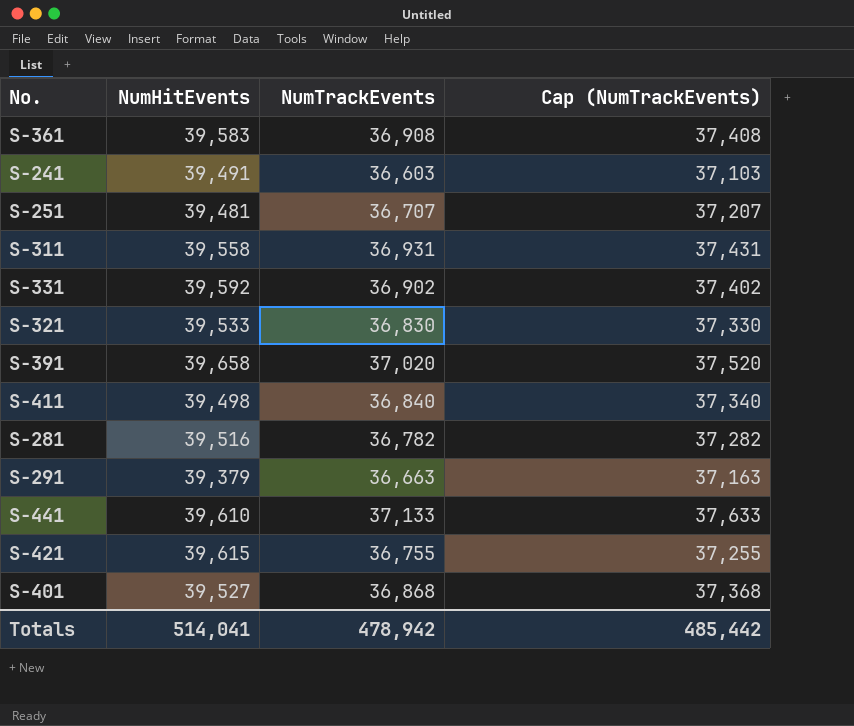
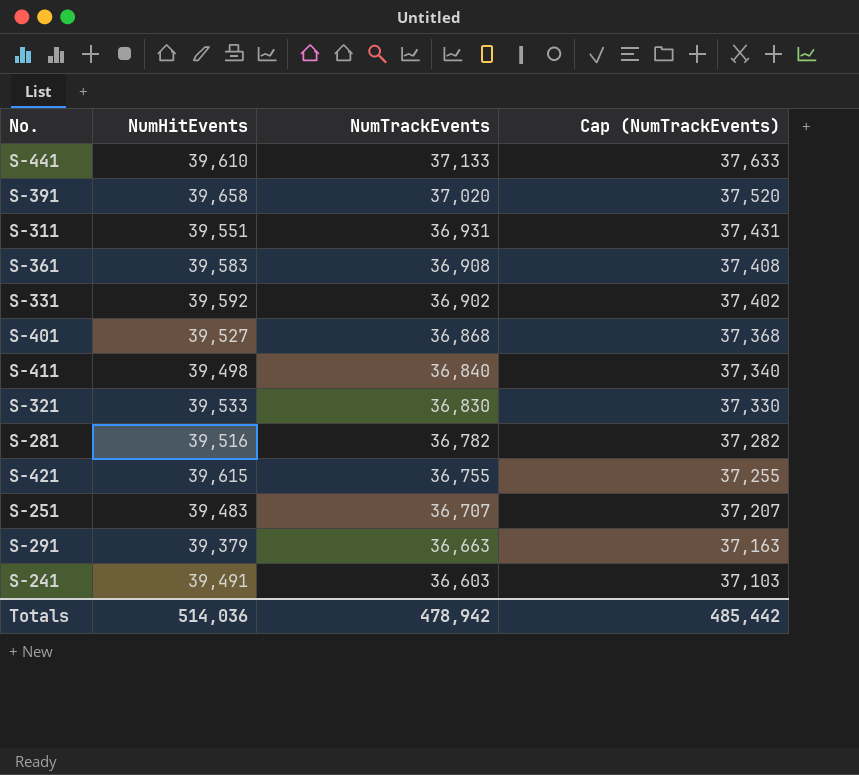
row order: none -> NumTrackEvents descending
S-311 | NumHitEvents: 39,558 -> 39,551
S-251 | NumHitEvents: 39,481 -> 39,483
Totals | NumHitEvents: 514,041 -> 514,036

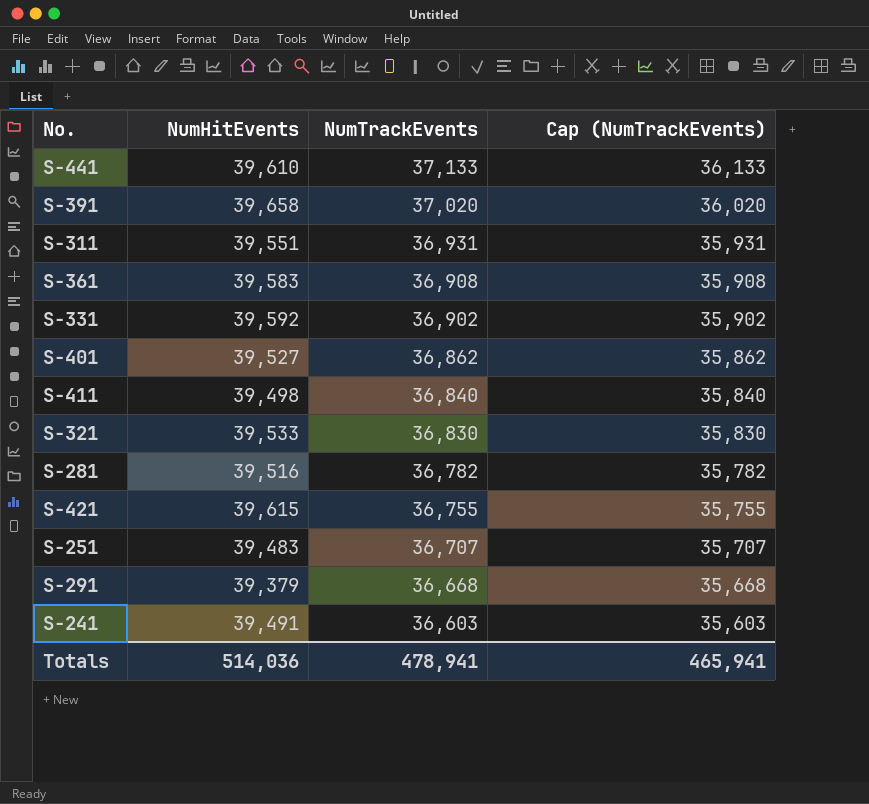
column Cap (NumTrackEvents) | formula: [NumTrackEvents] + 500 -> [NumTrackEvents] - 1000
S-401 | NumTrackEvents: 36,868 -> 36,862
S-291 | NumTrackEvents: 36,663 -> 36,668
Totals | NumTrackEvents: 478,942 -> 478,941
Totals | Cap (NumTrackEvents): 485,442 -> 465,941

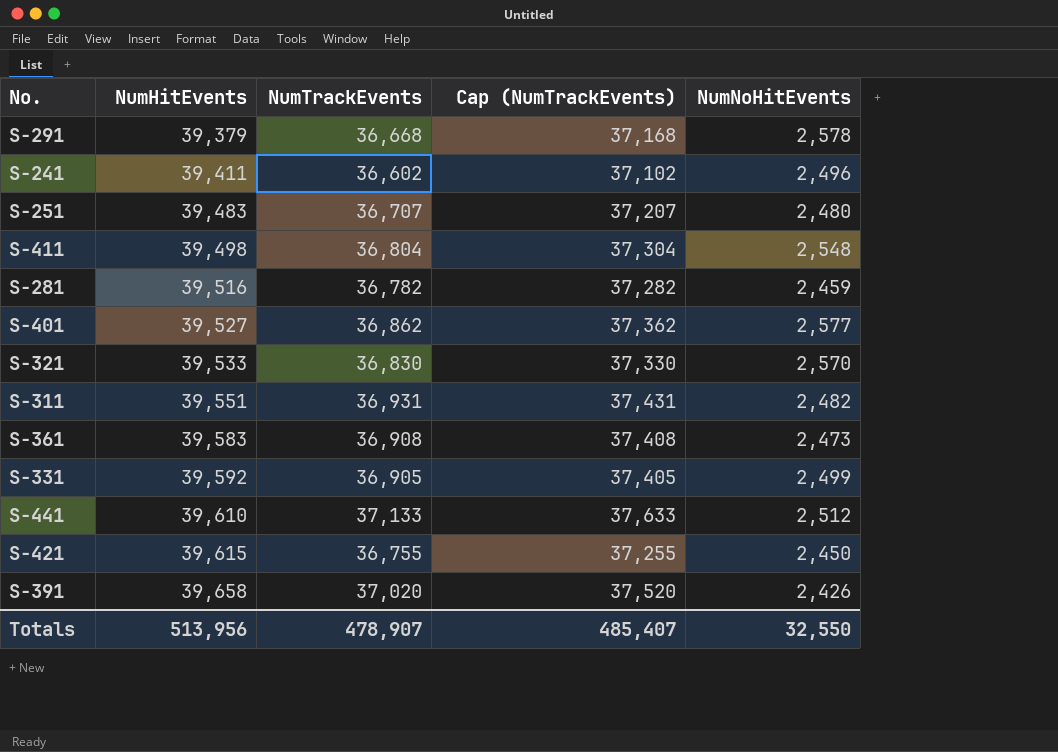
row order: NumTrackEvents descending -> NumHitEvents ascending
column Cap (NumTrackEvents) | formula: [NumTrackEvents] - 1000 -> [NumTrackEvents] + 500
column NumNoHitEvents | position: none -> 5
S-241 | NumHitEvents: 39,491 -> 39,411
S-241 | NumTrackEvents: 36,603 -> 36,602
S-411 | NumTrackEvents: 36,840 -> 36,804
S-331 | NumTrackEvents: 36,902 -> 36,905
Totals | NumHitEvents: 514,036 -> 513,956
Totals | NumTrackEvents: 478,941 -> 478,907
Totals | Cap (NumTrackEvents): 465,941 -> 485,407

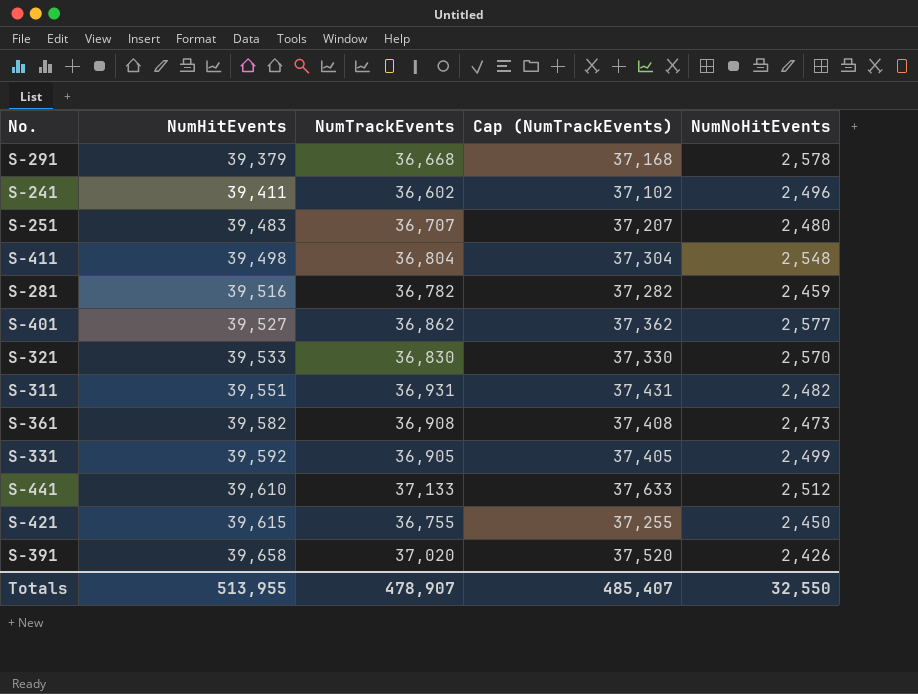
S-361 | NumHitEvents: 39,583 -> 39,582
Totals | NumHitEvents: 513,956 -> 513,955

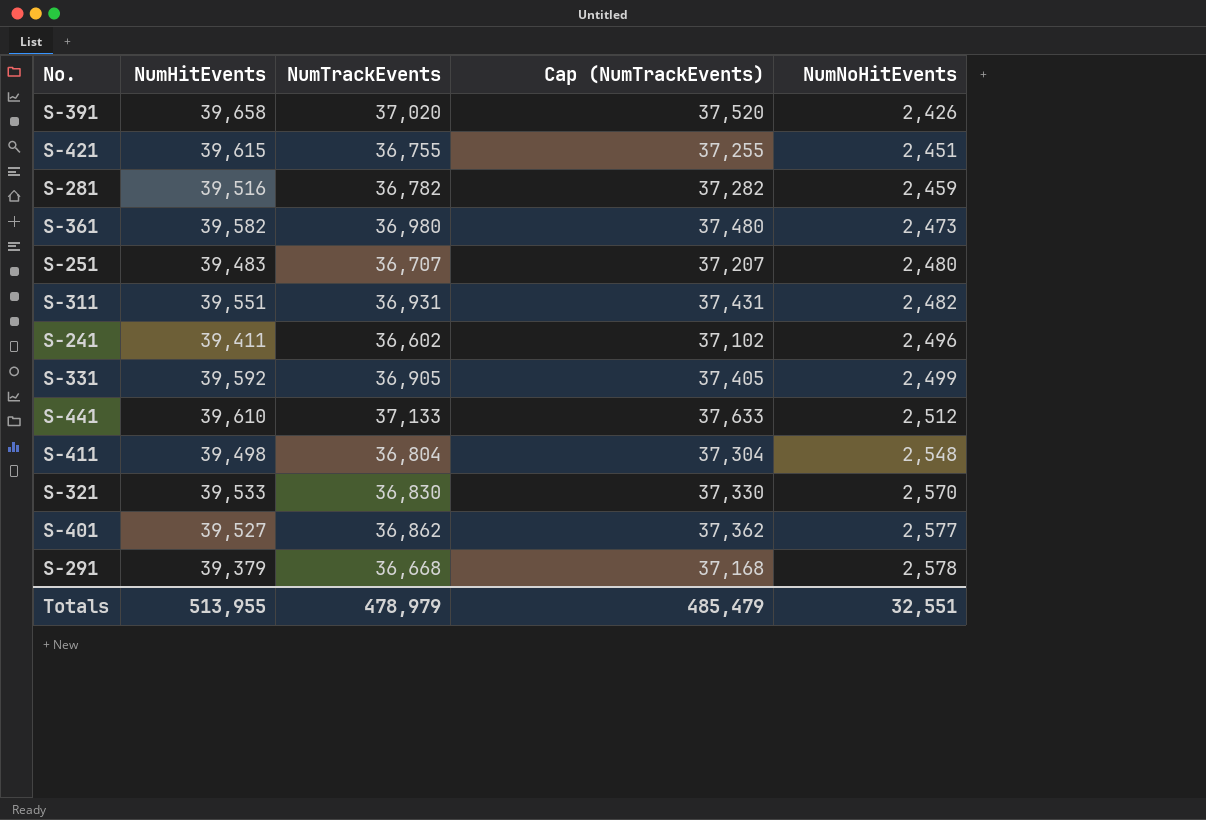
row order: NumHitEvents ascending -> NumNoHitEvents ascending
S-421 | NumNoHitEvents: 2,450 -> 2,451
S-361 | NumTrackEvents: 36,908 -> 36,980
S-361 | Cap (NumTrackEvents): 37,408 -> 37,480
Totals | NumTrackEvents: 478,907 -> 478,979
Totals | Cap (NumTrackEvents): 485,407 -> 485,479
Totals | NumNoHitEvents: 32,550 -> 32,551

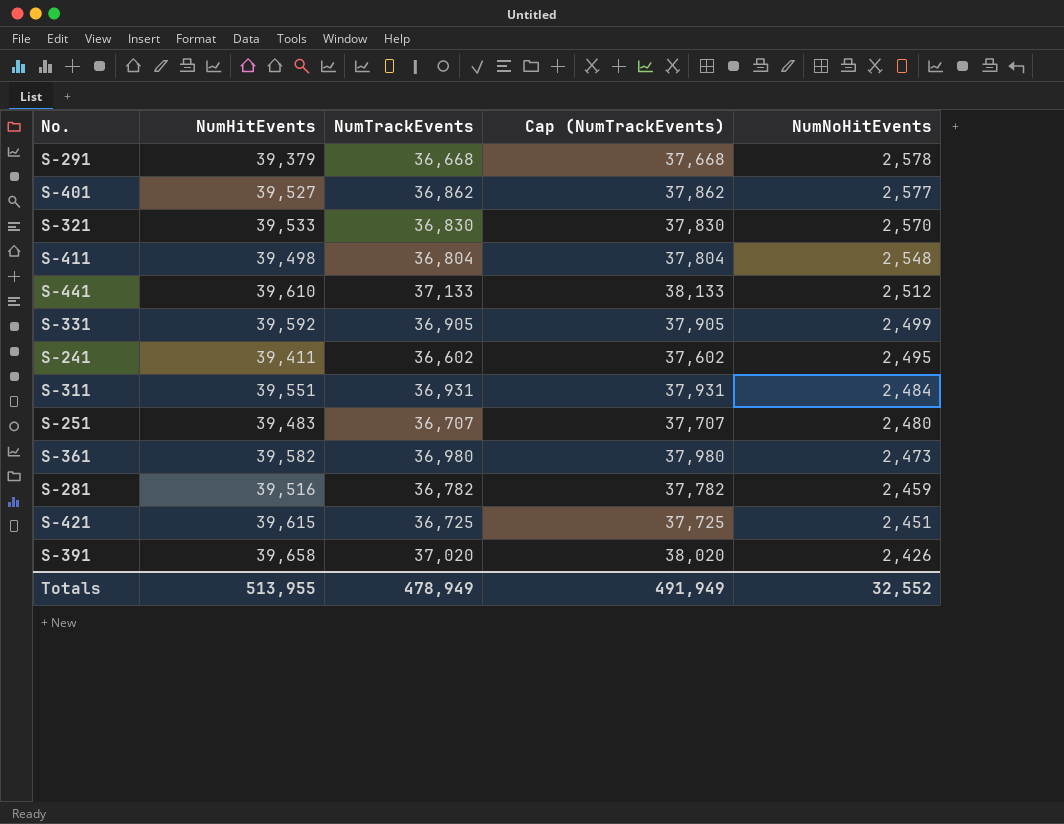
row order: NumNoHitEvents ascending -> NumNoHitEvents descending
column Cap (NumTrackEvents) | formula: [NumTrackEvents] + 500 -> [NumTrackEvents] + 1000
S-241 | NumNoHitEvents: 2,496 -> 2,495
S-311 | NumNoHitEvents: 2,482 -> 2,484
S-421 | NumTrackEvents: 36,755 -> 36,725
Totals | NumTrackEvents: 478,979 -> 478,949
Totals | Cap (NumTrackEvents): 485,479 -> 491,949
Totals | NumNoHitEvents: 32,551 -> 32,552

